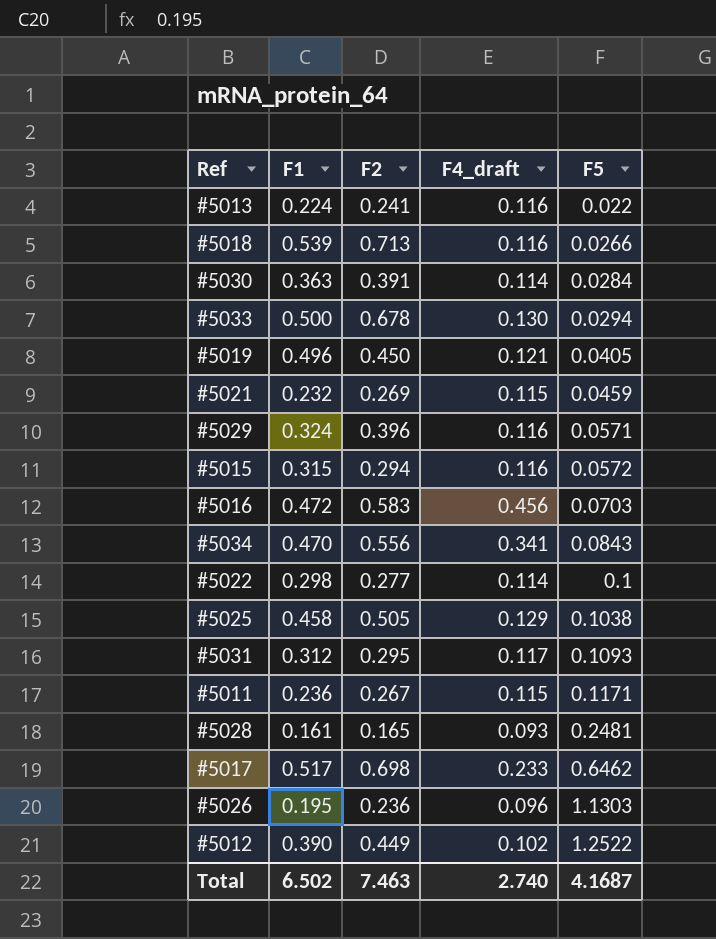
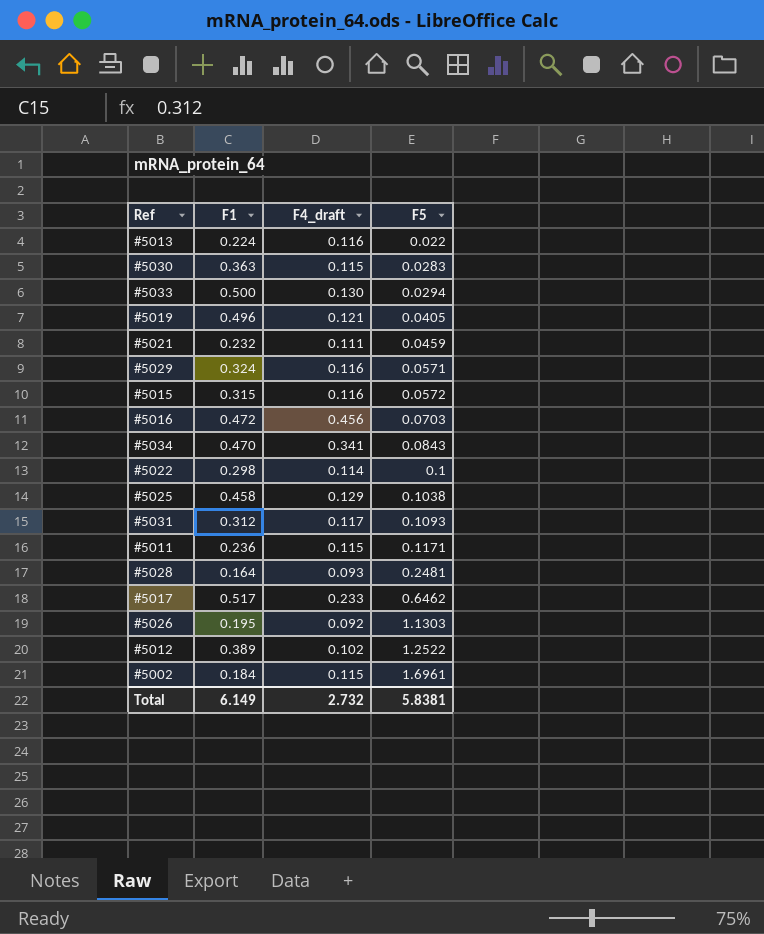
column F2 | position: 3 -> none
row #5018: 0.539 | 0.713 | 0.116 | 0.0266 -> none
#5030 | F4_draft: 0.114 -> 0.115
#5030 | F5: 0.0284 -> 0.0283
#5021 | F4_draft: 0.115 -> 0.111
#5028 | F1: 0.161 -> 0.164
#5026 | F4_draft: 0.096 -> 0.092
#5012 | F1: 0.390 -> 0.389
row #5002: none -> 0.184 | 0.115 | 1.6961
Total | F1: 6.502 -> 6.149
Total | F4_draft: 2.740 -> 2.732
Total | F5: 4.1687 -> 5.8381

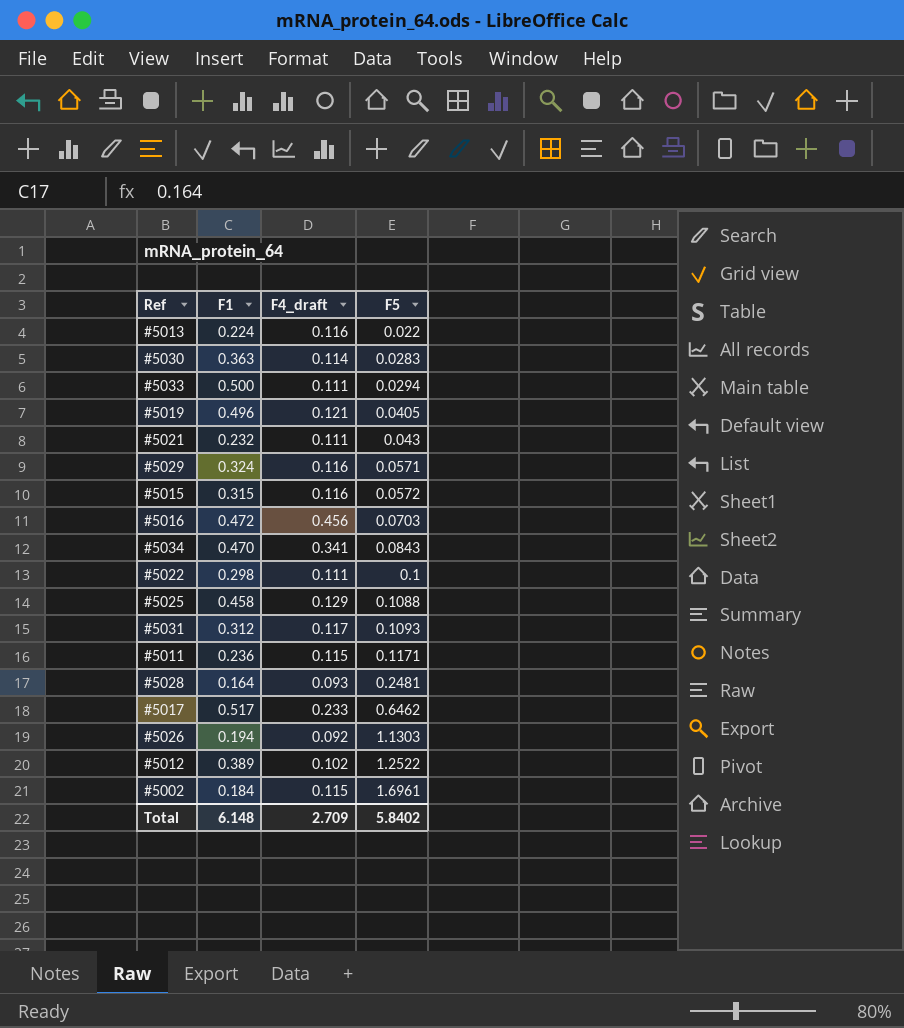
#5030 | F4_draft: 0.115 -> 0.114
#5033 | F4_draft: 0.130 -> 0.111
#5021 | F5: 0.0459 -> 0.043
#5022 | F4_draft: 0.114 -> 0.111
#5025 | F5: 0.1038 -> 0.1088
#5026 | F1: 0.195 -> 0.194
Total | F1: 6.149 -> 6.148
Total | F4_draft: 2.732 -> 2.709
Total | F5: 5.8381 -> 5.8402

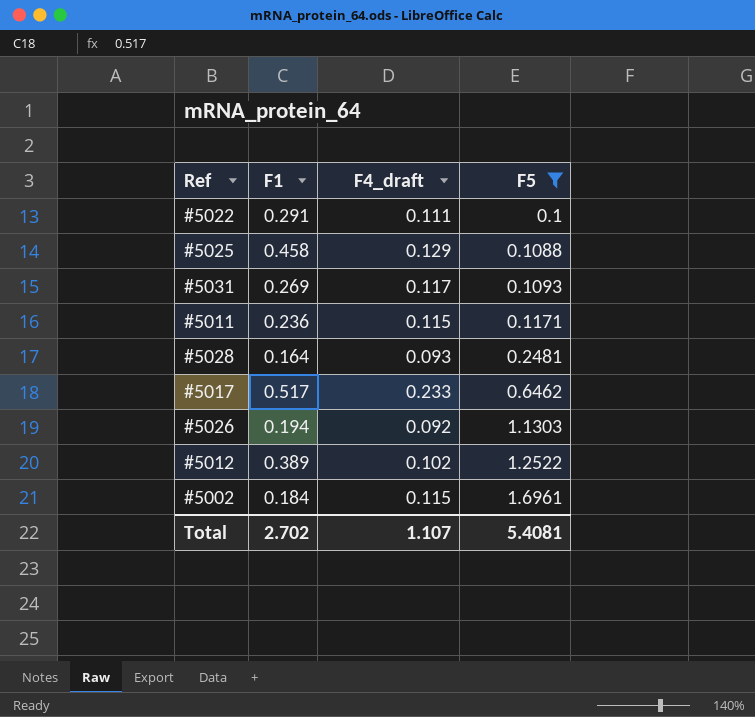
filter: none -> F5 >= 0.1
#5022 | F1: 0.298 -> 0.291
#5031 | F1: 0.312 -> 0.269
Total | F1: 6.148 -> 2.702
Total | F4_draft: 2.709 -> 1.107
Total | F5: 5.8402 -> 5.4081

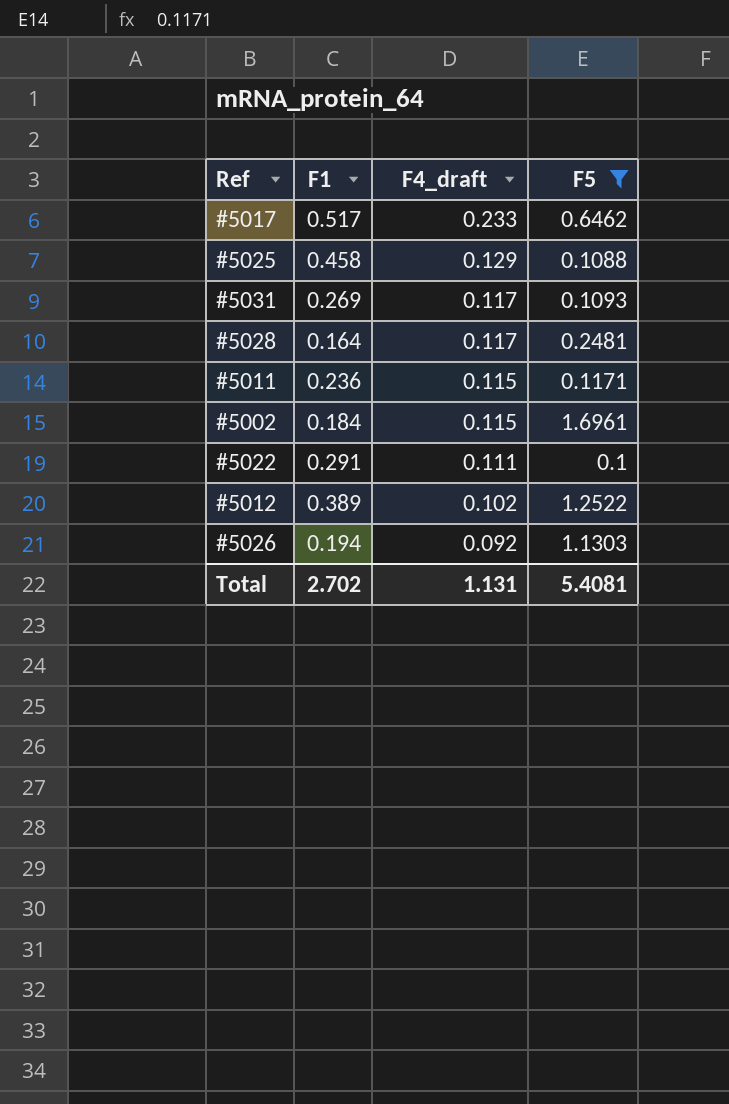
row order: F5 ascending -> F4_draft descending
#5028 | F4_draft: 0.093 -> 0.117
Total | F4_draft: 1.107 -> 1.131

